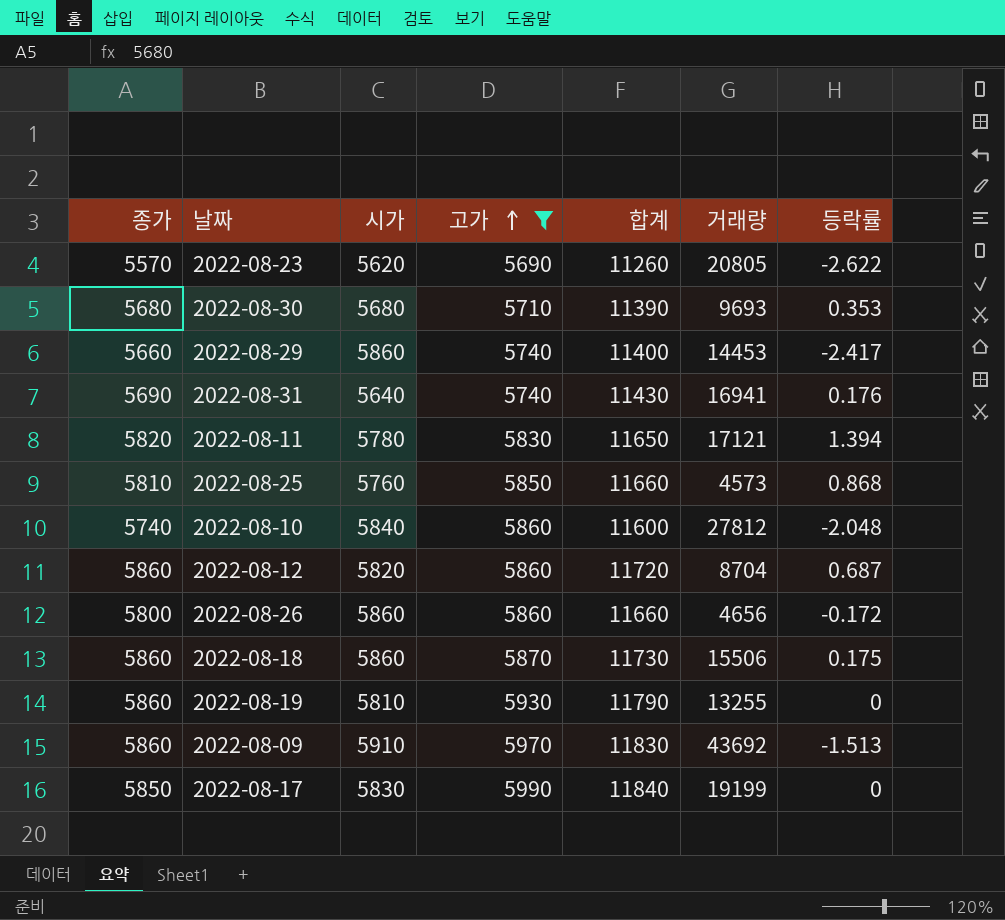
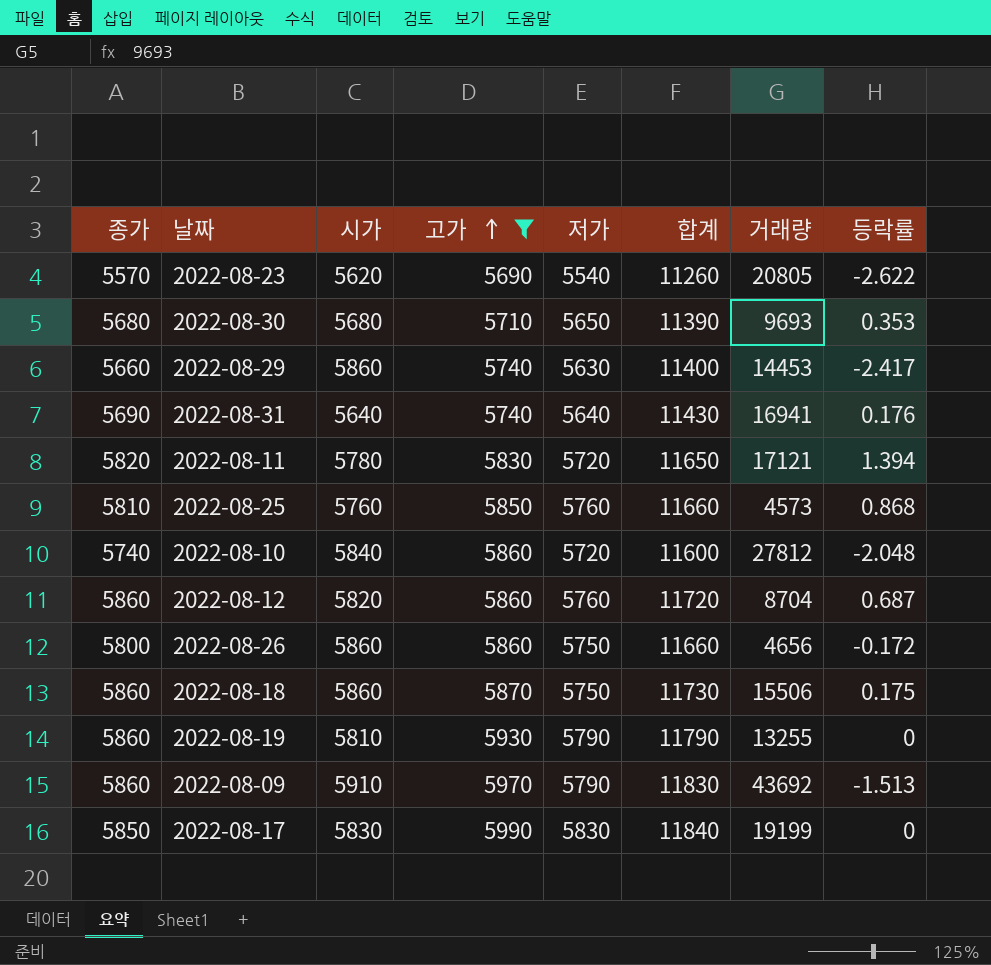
column 저가 | position: none -> 5

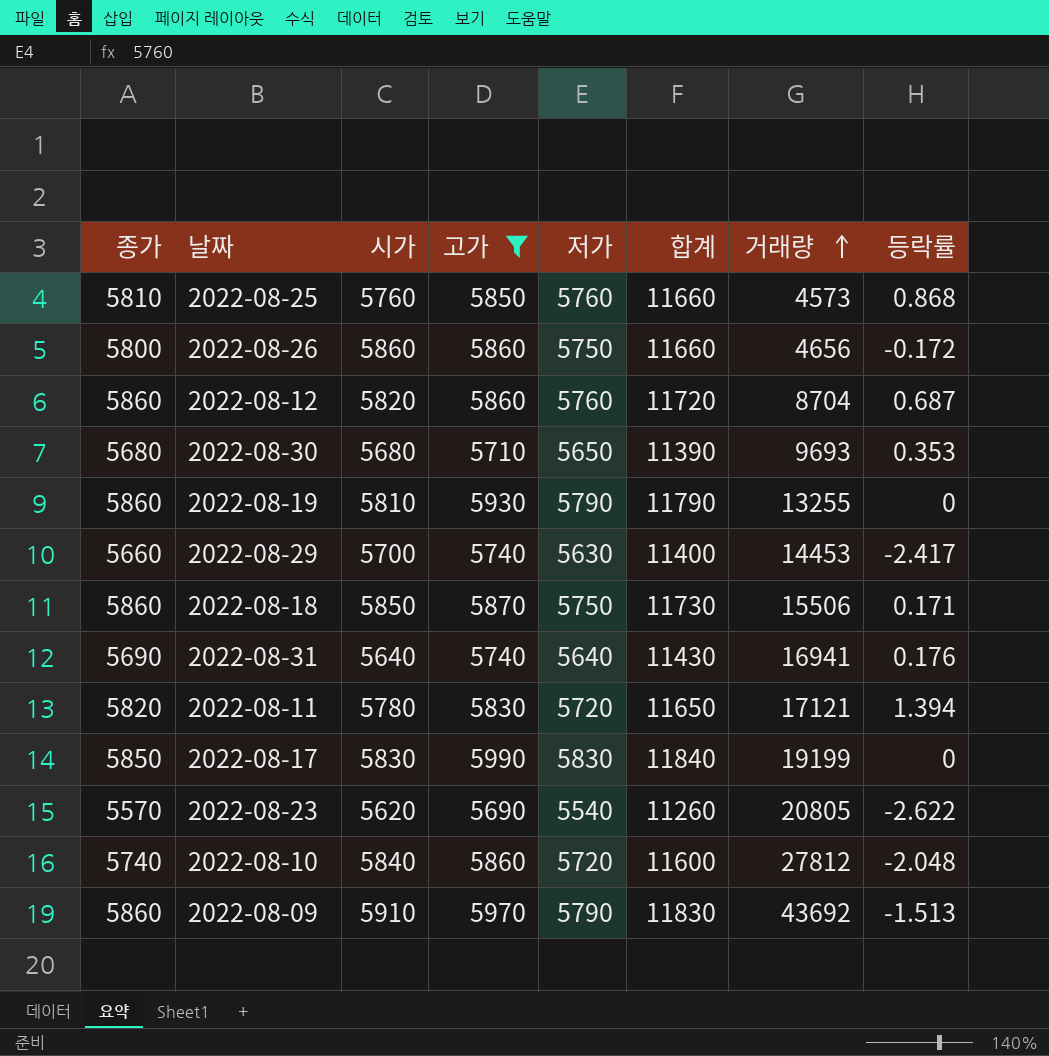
row order: 고가 ascending -> 거래량 ascending
2022-08-29 | 시가: 5860 -> 5700
2022-08-18 | 시가: 5860 -> 5850
2022-08-18 | 등락률: 0.175 -> 0.171

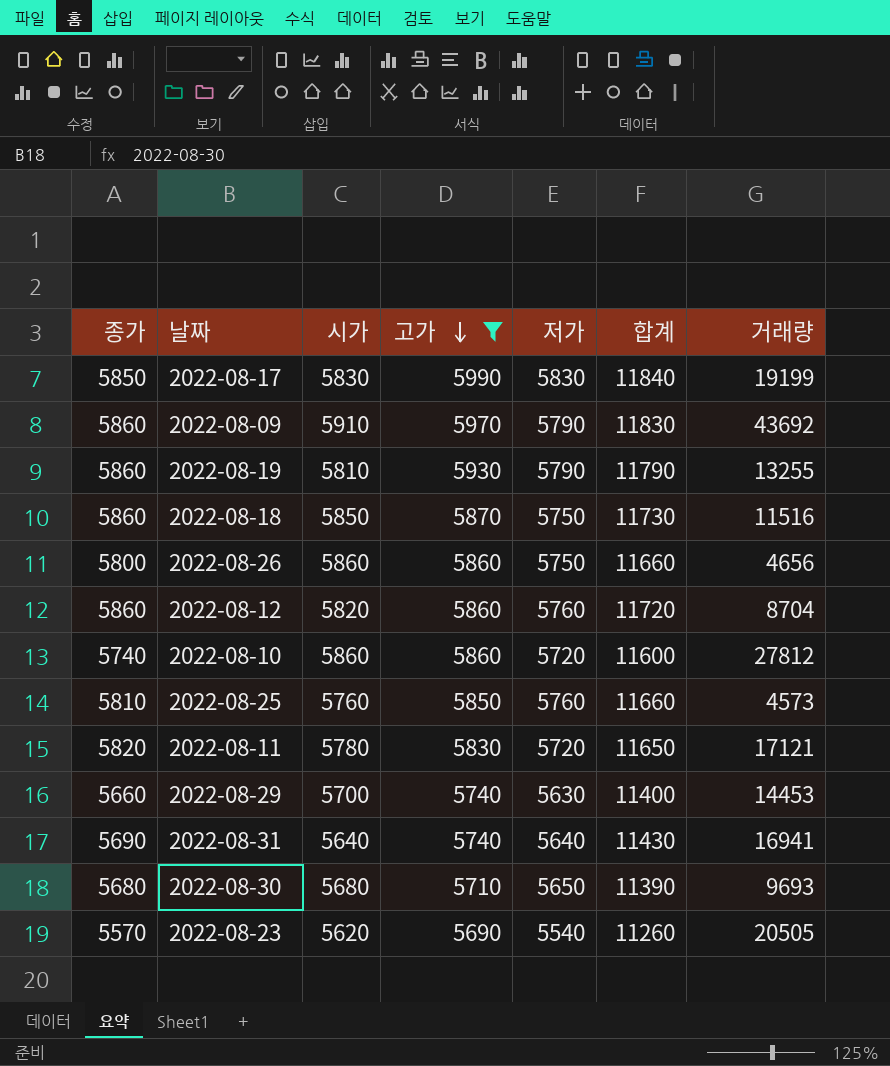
row order: 거래량 ascending -> 고가 descending
column 등락률 | position: 8 -> none
2022-08-18 | 거래량: 15506 -> 11516
2022-08-10 | 시가: 5840 -> 5860
2022-08-23 | 거래량: 20805 -> 20505

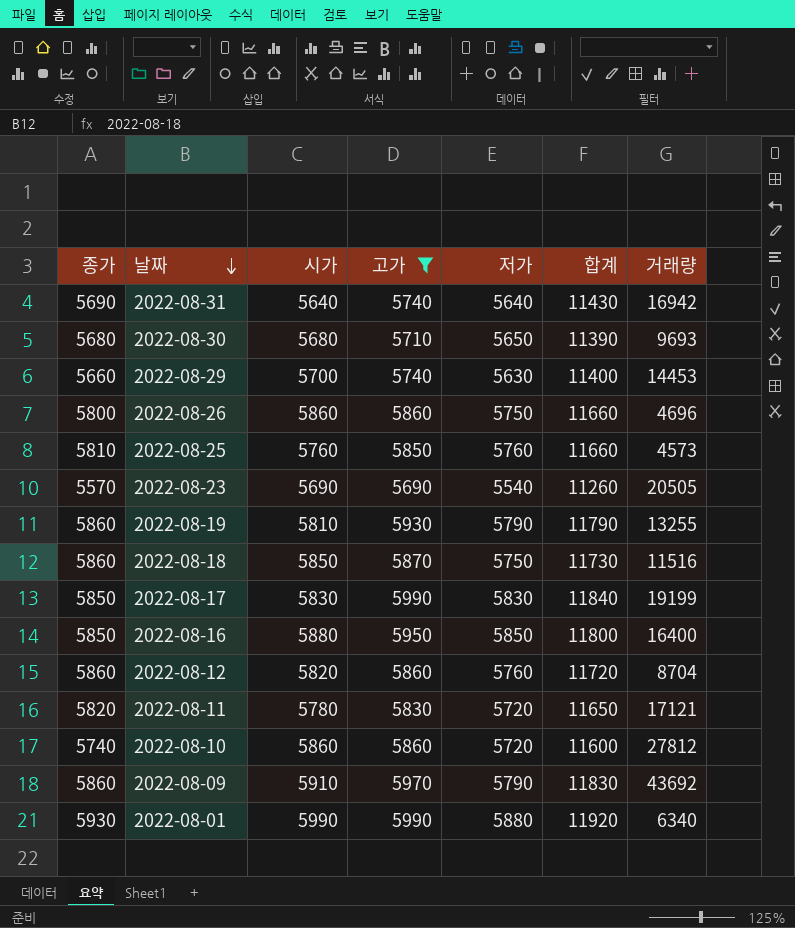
row order: 고가 descending -> 날짜 descending
2022-08-31 | 거래량: 16941 -> 16942
2022-08-26 | 거래량: 4656 -> 4696
2022-08-23 | 시가: 5620 -> 5690
row 2022-08-16: none -> 5850 | 5880 | 5950 | 5850 | 11800 | 16400
row 2022-08-01: none -> 5930 | 5990 | 5990 | 5880 | 11920 | 6340

